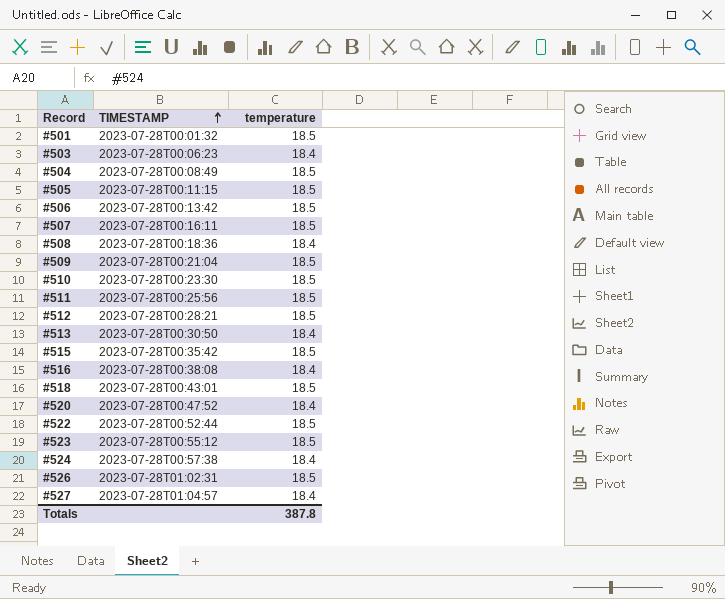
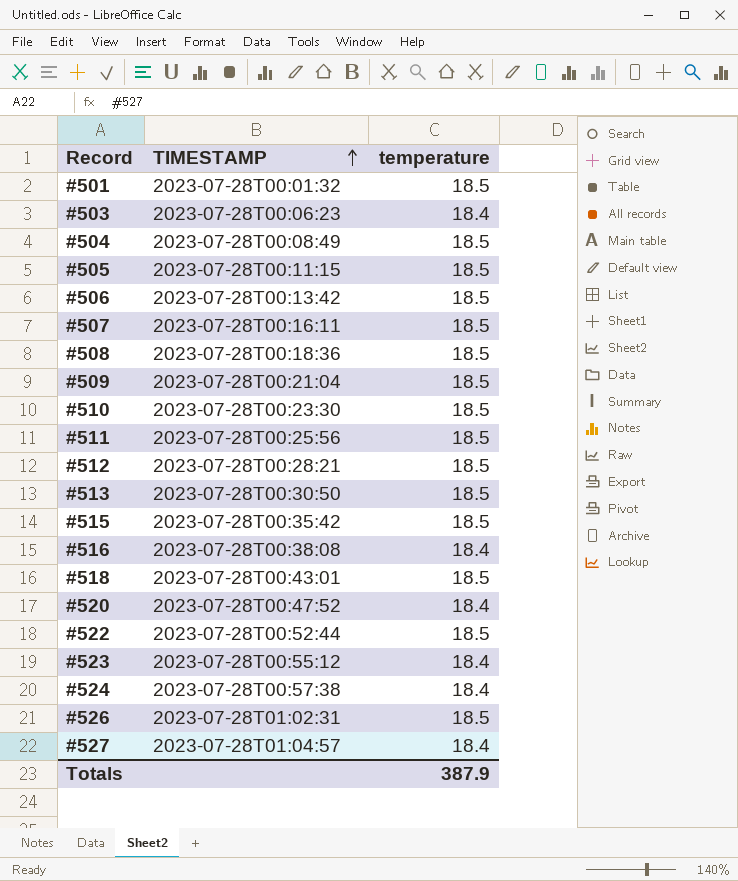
#508 | temperature: 18.4 -> 18.5
#513 | temperature: 18.4 -> 18.5
#523 | temperature: 18.5 -> 18.4
Totals | temperature: 387.8 -> 387.9

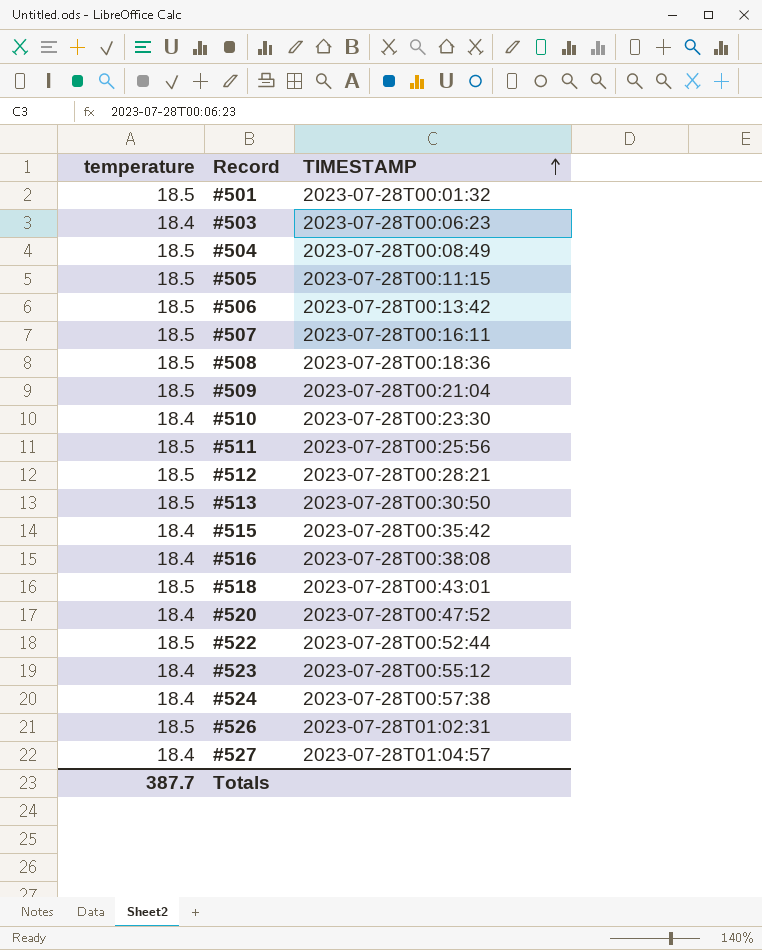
column temperature | position: 3 -> 1
#510 | temperature: 18.5 -> 18.4
#515 | temperature: 18.5 -> 18.4
Totals | temperature: 387.9 -> 387.7

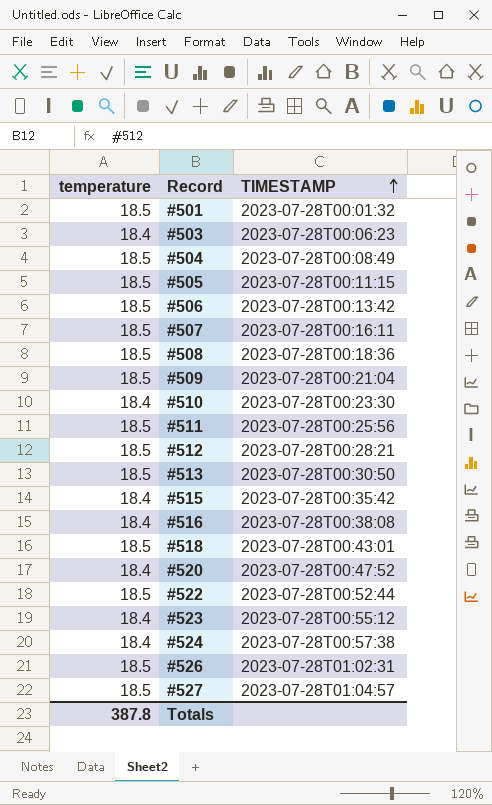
#527 | temperature: 18.4 -> 18.5
Totals | temperature: 387.7 -> 387.8

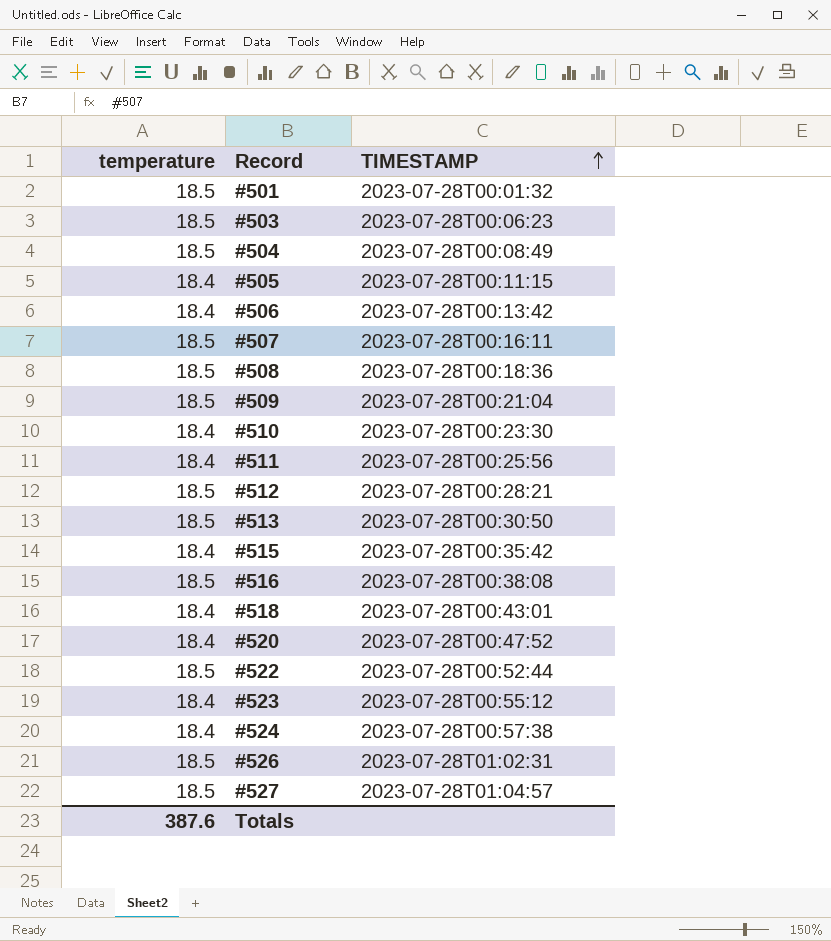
#503 | temperature: 18.4 -> 18.5
#505 | temperature: 18.5 -> 18.4
#506 | temperature: 18.5 -> 18.4
#511 | temperature: 18.5 -> 18.4
#516 | temperature: 18.4 -> 18.5
#518 | temperature: 18.5 -> 18.4
Totals | temperature: 387.8 -> 387.6

